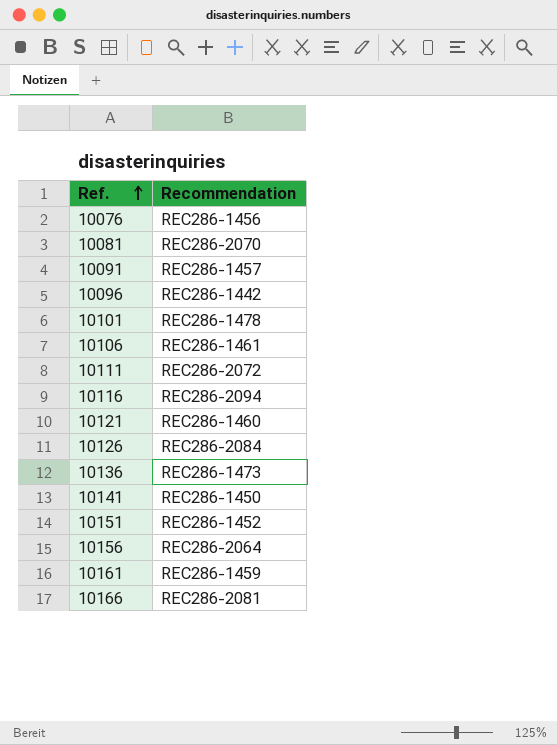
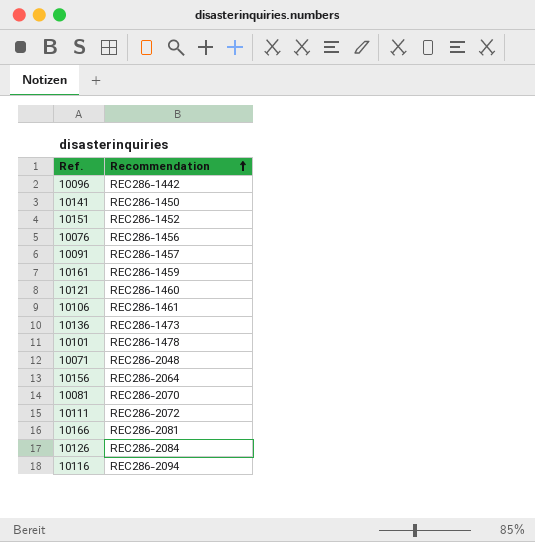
row order: Ref. ascending -> Recommendation ascending
row 10071: none -> REC286-2048

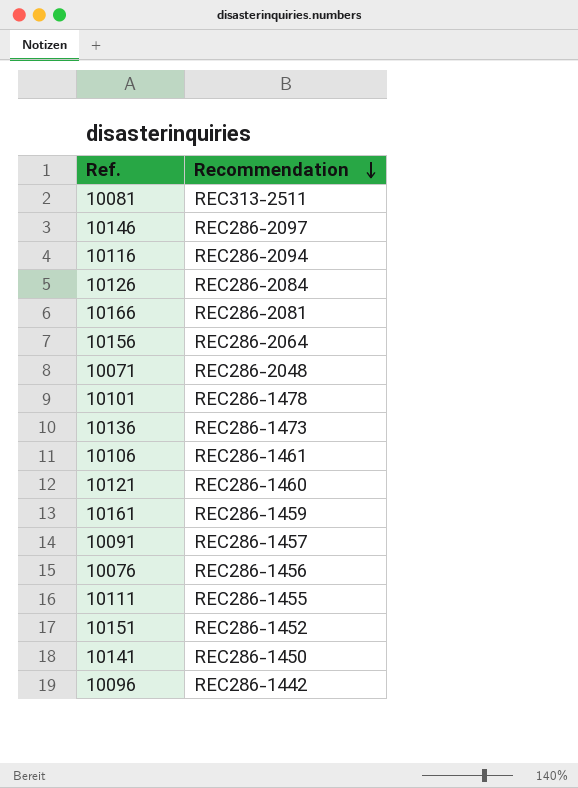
row order: Recommendation ascending -> Recommendation descending
10081 | Recommendation: REC286-2070 -> REC313-2511
row 10146: none -> REC286-2097
10111 | Recommendation: REC286-2072 -> REC286-1455

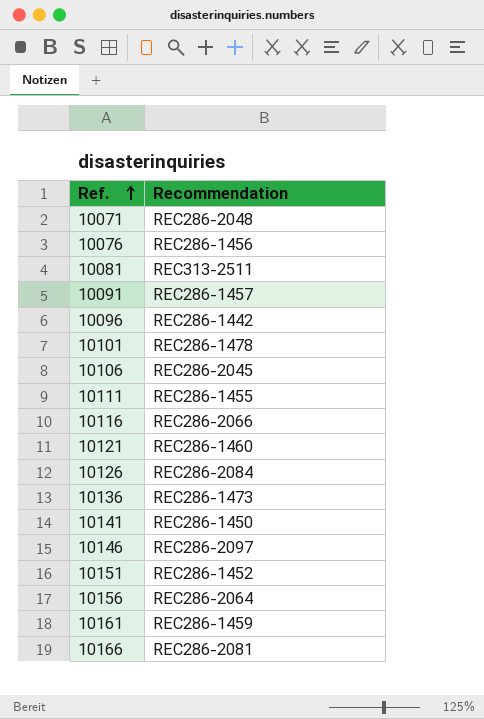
row order: Recommendation descending -> Ref. ascending
10106 | Recommendation: REC286-1461 -> REC286-2045
10116 | Recommendation: REC286-2094 -> REC286-2066

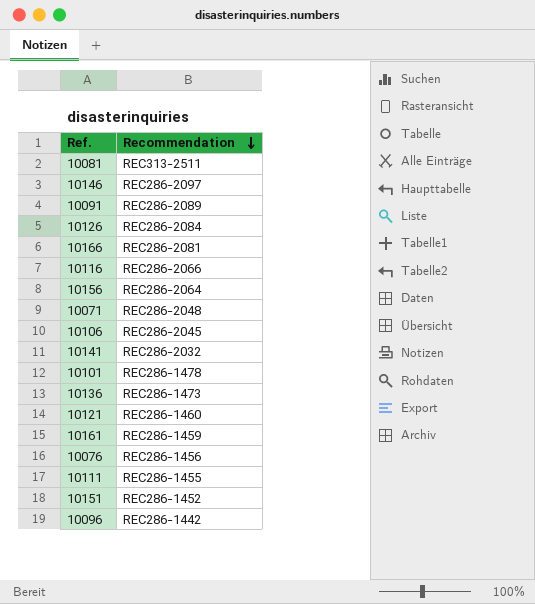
row order: Ref. ascending -> Recommendation descending
10091 | Recommendation: REC286-1457 -> REC286-2089
10141 | Recommendation: REC286-1450 -> REC286-2032

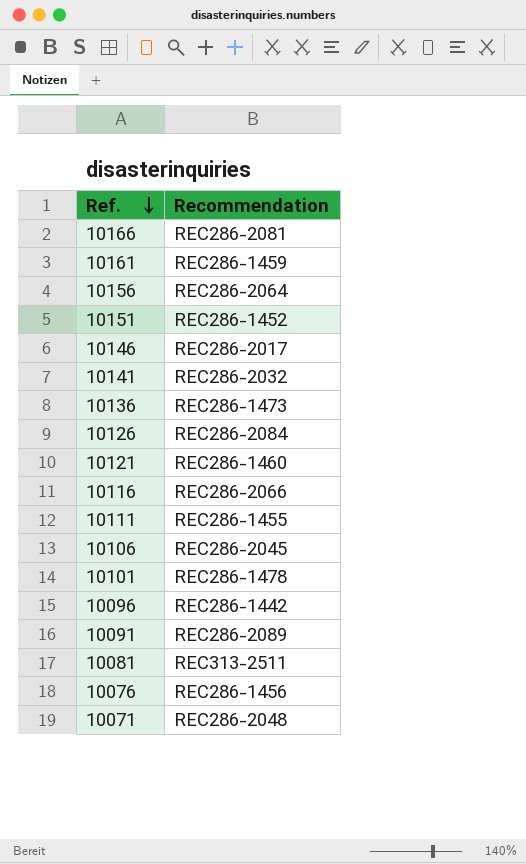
row order: Recommendation descending -> Ref. descending
10146 | Recommendation: REC286-2097 -> REC286-2017

